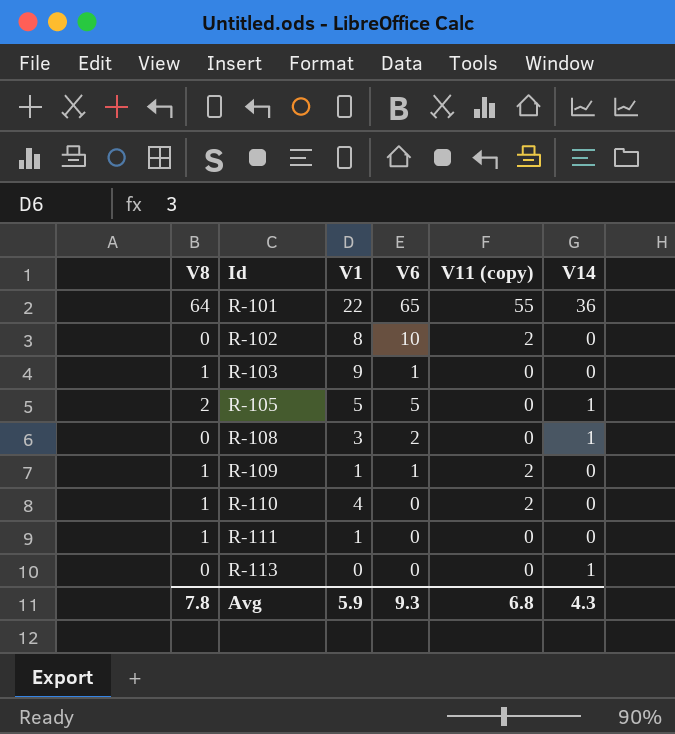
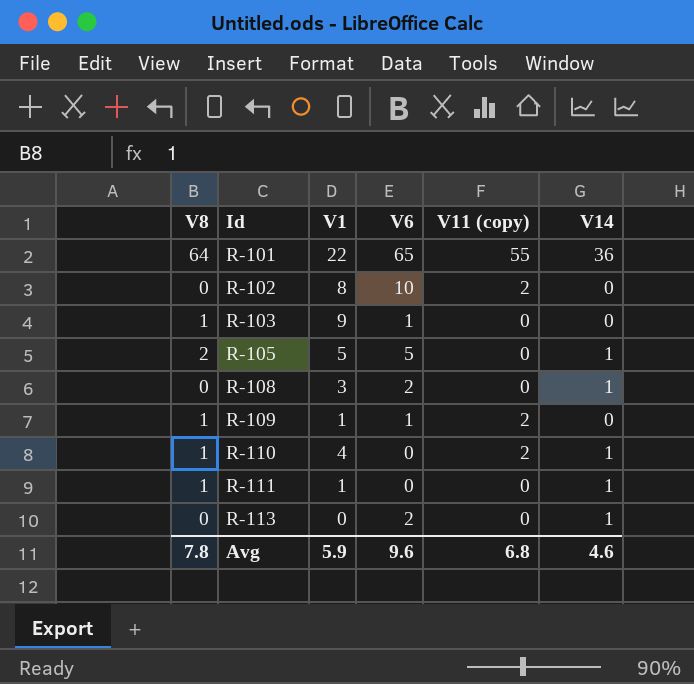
R-110 | V14: 0 -> 1
R-111 | V14: 0 -> 1
R-113 | V6: 0 -> 2
Avg | V6: 9.3 -> 9.6
Avg | V14: 4.3 -> 4.6

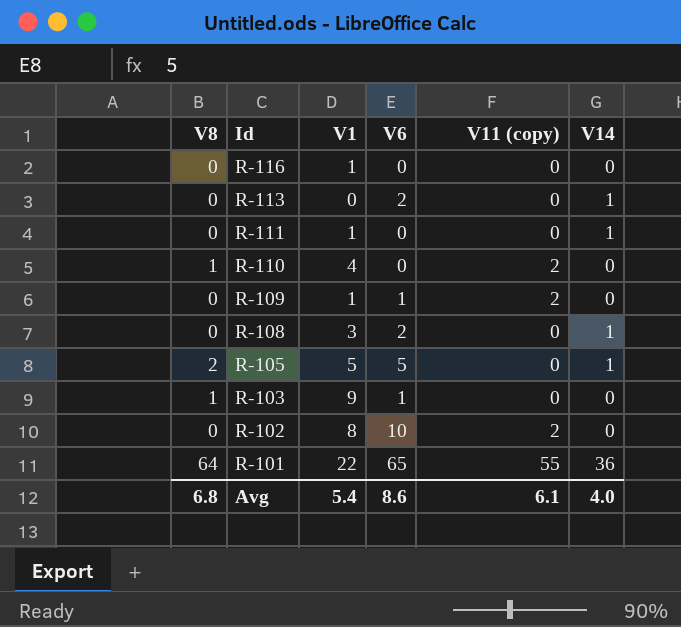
row order: Id ascending -> Id descending
row R-116: none -> 0 | 1 | 0 | 0 | 0
R-111 | V8: 1 -> 0
R-110 | V14: 1 -> 0
R-109 | V8: 1 -> 0
Avg | V8: 7.8 -> 6.8
Avg | V1: 5.9 -> 5.4
Avg | V6: 9.6 -> 8.6
Avg | V11 (copy): 6.8 -> 6.1
Avg | V14: 4.6 -> 4.0

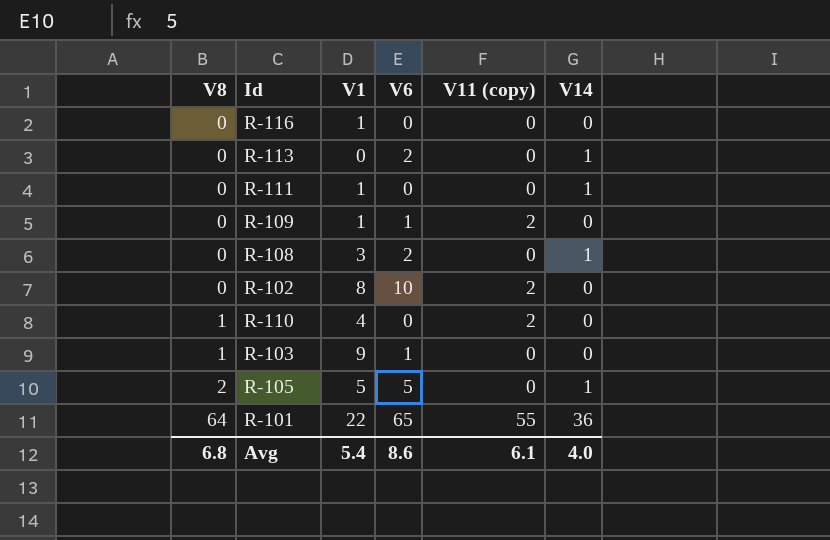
row order: Id descending -> V8 ascending

